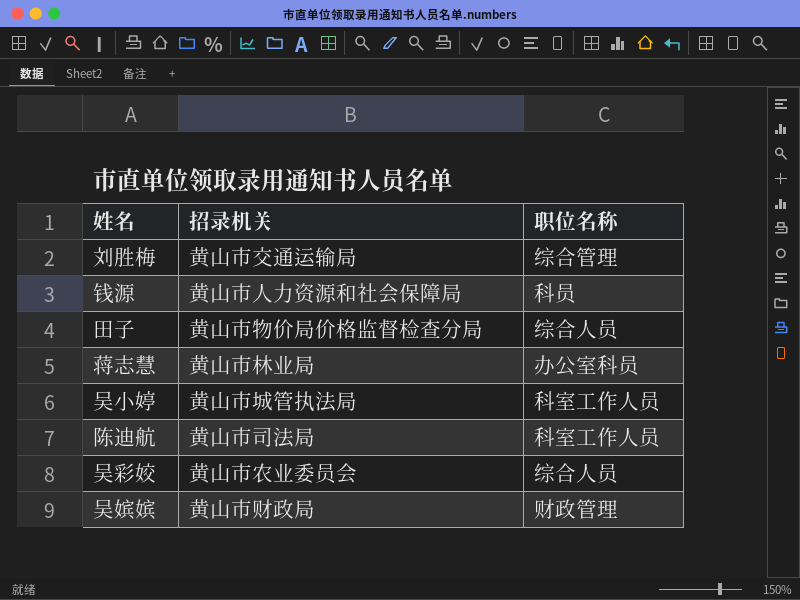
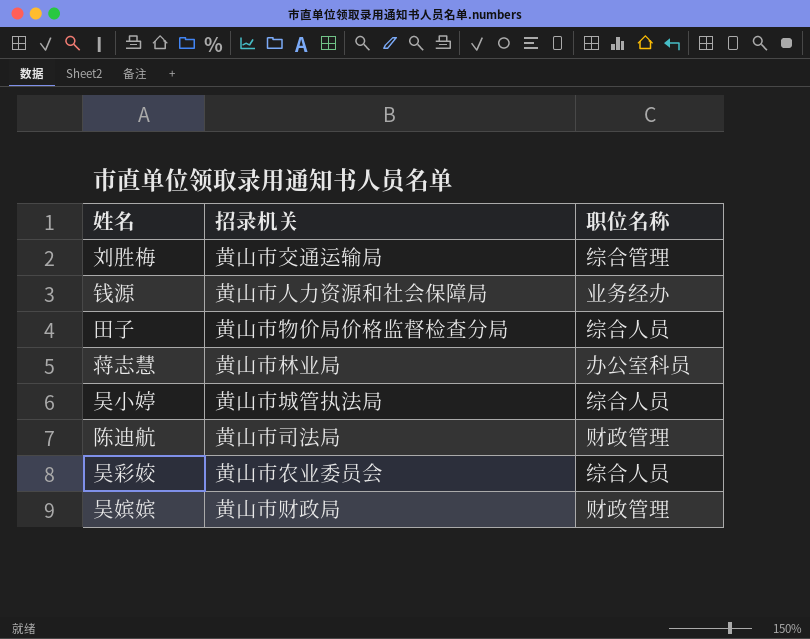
钱源 | 职位名称: 科员 -> 业务经办
吴小婷 | 职位名称: 科室工作人员 -> 综合人员
陈迪航 | 职位名称: 科室工作人员 -> 财政管理

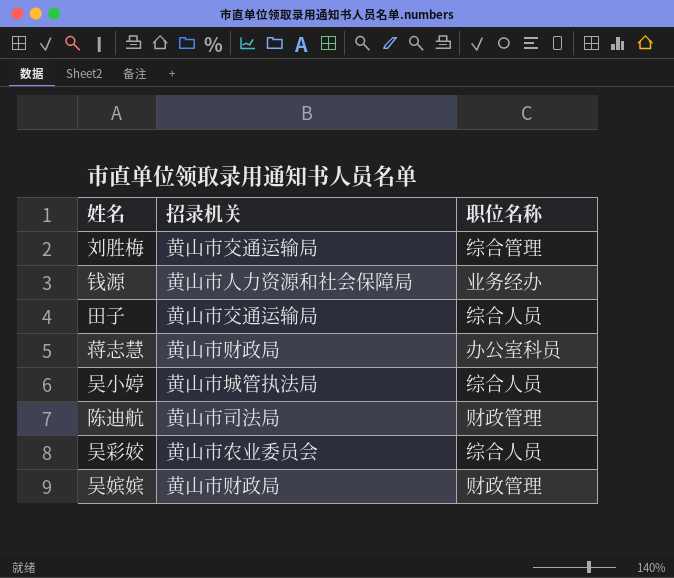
田子 | 招录机关: 黄山市物价局价格监督检查分局 -> 黄山市交通运输局
蒋志慧 | 招录机关: 黄山市林业局 -> 黄山市财政局

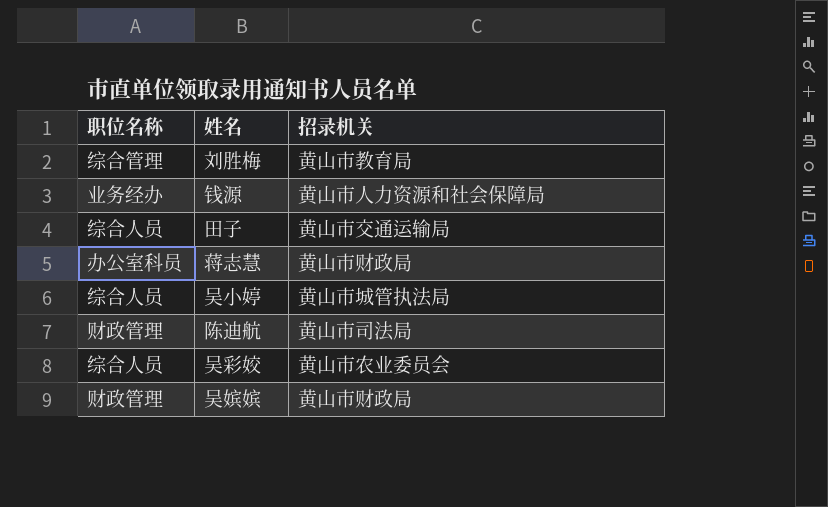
column 职位名称 | position: 3 -> 1
刘胜梅 | 招录机关: 黄山市交通运输局 -> 黄山市教育局

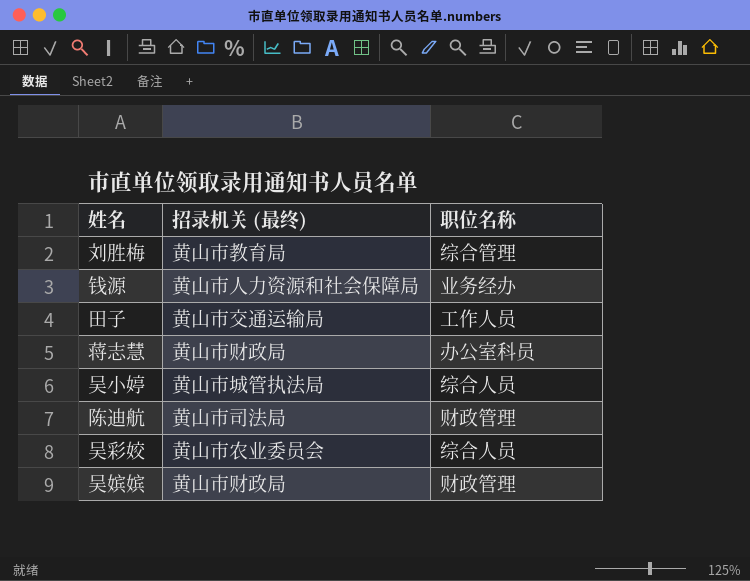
column name: 招录机关 -> 招录机关 (最终)
column 职位名称 | position: 1 -> 3
田子 | 职位名称: 综合人员 -> 工作人员

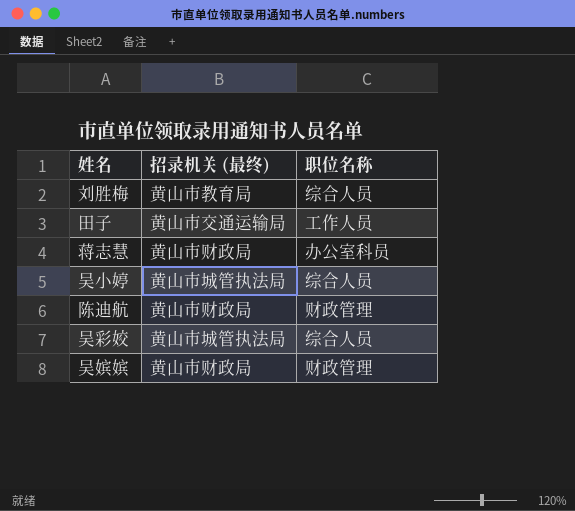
row 钱源: 黄山市人力资源和社会保障局 | 业务经办 -> none
刘胜梅 | 职位名称: 综合管理 -> 综合人员
陈迪航 | 招录机关 (最终): 黄山市司法局 -> 黄山市财政局
吴彩姣 | 招录机关 (最终): 黄山市农业委员会 -> 黄山市城管执法局

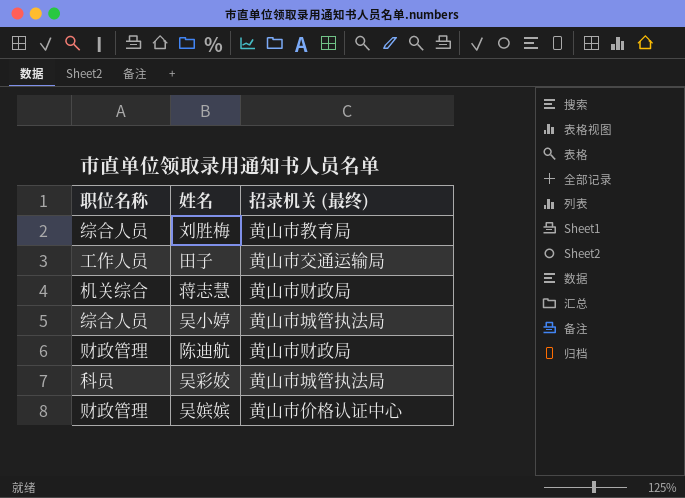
column 职位名称 | position: 3 -> 1
蒋志慧 | 职位名称: 办公室科员 -> 机关综合
吴彩姣 | 职位名称: 综合人员 -> 科员
吴嫔嫔 | 招录机关 (最终): 黄山市财政局 -> 黄山市价格认证中心

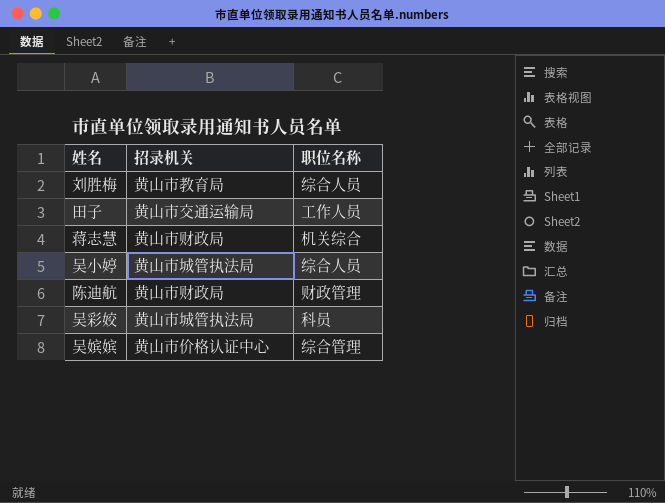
column name: 招录机关 (最终) -> 招录机关
column 职位名称 | position: 1 -> 3
吴嫔嫔 | 职位名称: 财政管理 -> 综合管理

